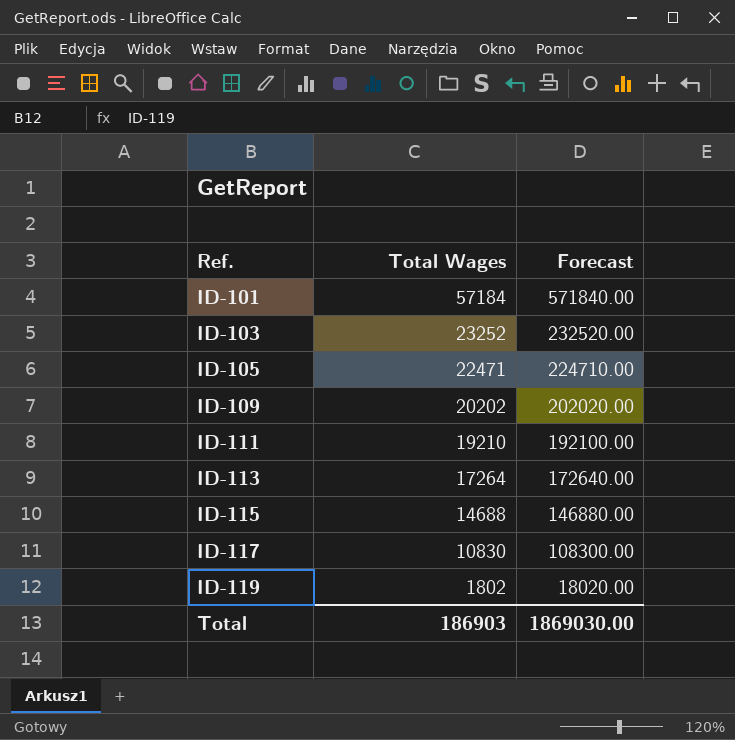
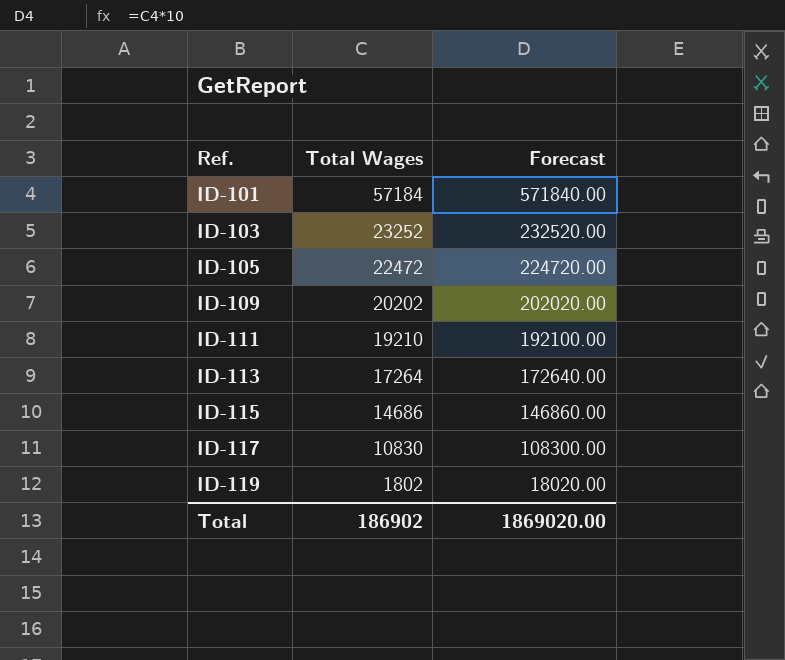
ID-105 | Total Wages: 22471 -> 22472
ID-105 | Forecast: 224710.00 -> 224720.00
ID-115 | Total Wages: 14688 -> 14686
ID-115 | Forecast: 146880.00 -> 146860.00
Total | Total Wages: 186903 -> 186902
Total | Forecast: 1869030.00 -> 1869020.00

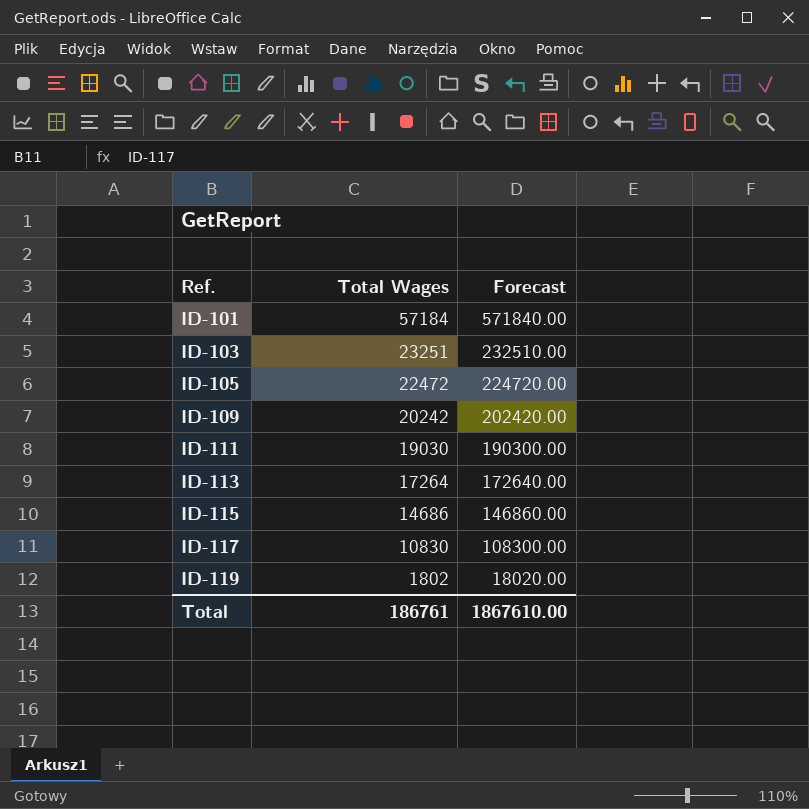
ID-103 | Total Wages: 23252 -> 23251
ID-103 | Forecast: 232520.00 -> 232510.00
ID-109 | Total Wages: 20202 -> 20242
ID-109 | Forecast: 202020.00 -> 202420.00
ID-111 | Total Wages: 19210 -> 19030
ID-111 | Forecast: 192100.00 -> 190300.00
Total | Total Wages: 186902 -> 186761
Total | Forecast: 1869020.00 -> 1867610.00

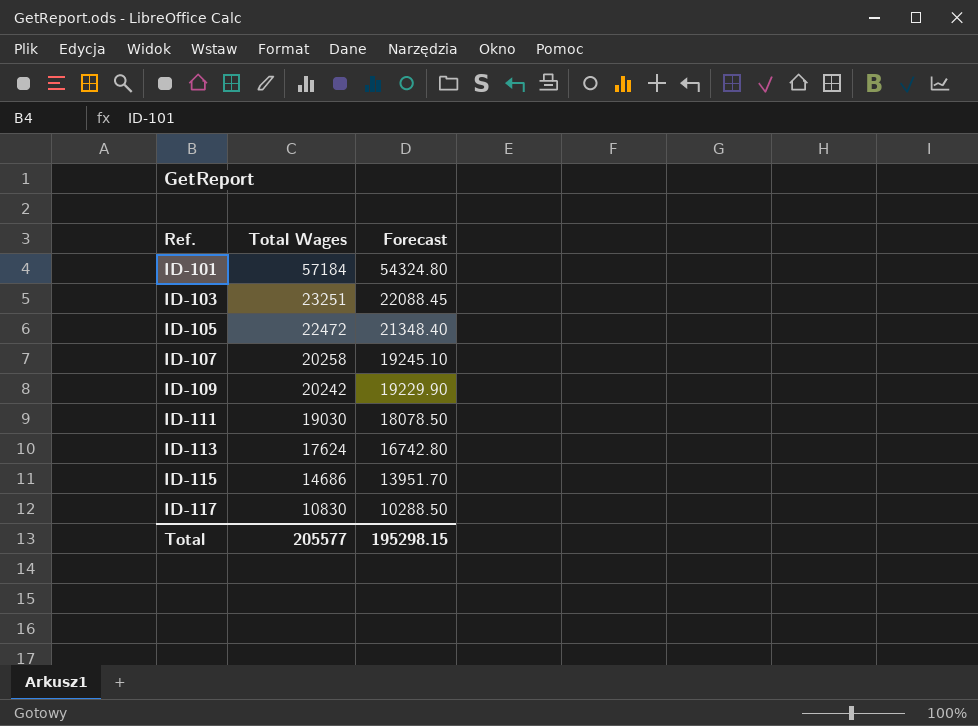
column Forecast | formula: [Total Wages] * 10 -> [Total Wages] * 0.95
row ID-119: 1802 | 18020.00 -> none
row ID-107: none -> 20258 | 19245.10
ID-113 | Total Wages: 17264 -> 17624
Total | Total Wages: 186761 -> 205577
Total | Forecast: 1867610.00 -> 195298.15

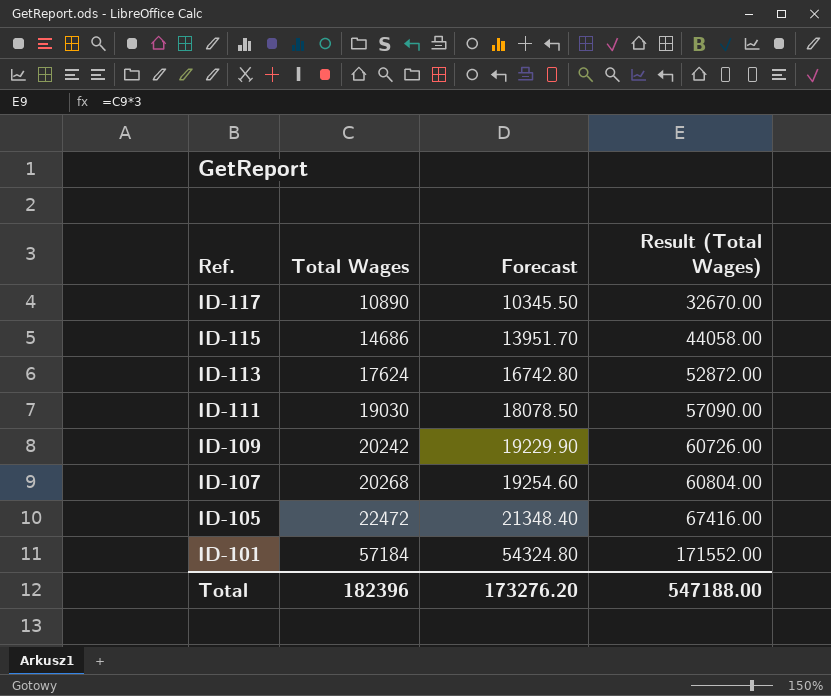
row order: Ref. ascending -> Ref. descending
column Result (Total Wages) | formula: none -> [Total Wages] * 3
row ID-103: 23251 | 22088.45 -> none
ID-117 | Total Wages: 10830 -> 10890
ID-117 | Forecast: 10288.50 -> 10345.50
ID-107 | Total Wages: 20258 -> 20268
ID-107 | Forecast: 19245.10 -> 19254.60
Total | Total Wages: 205577 -> 182396
Total | Forecast: 195298.15 -> 173276.20

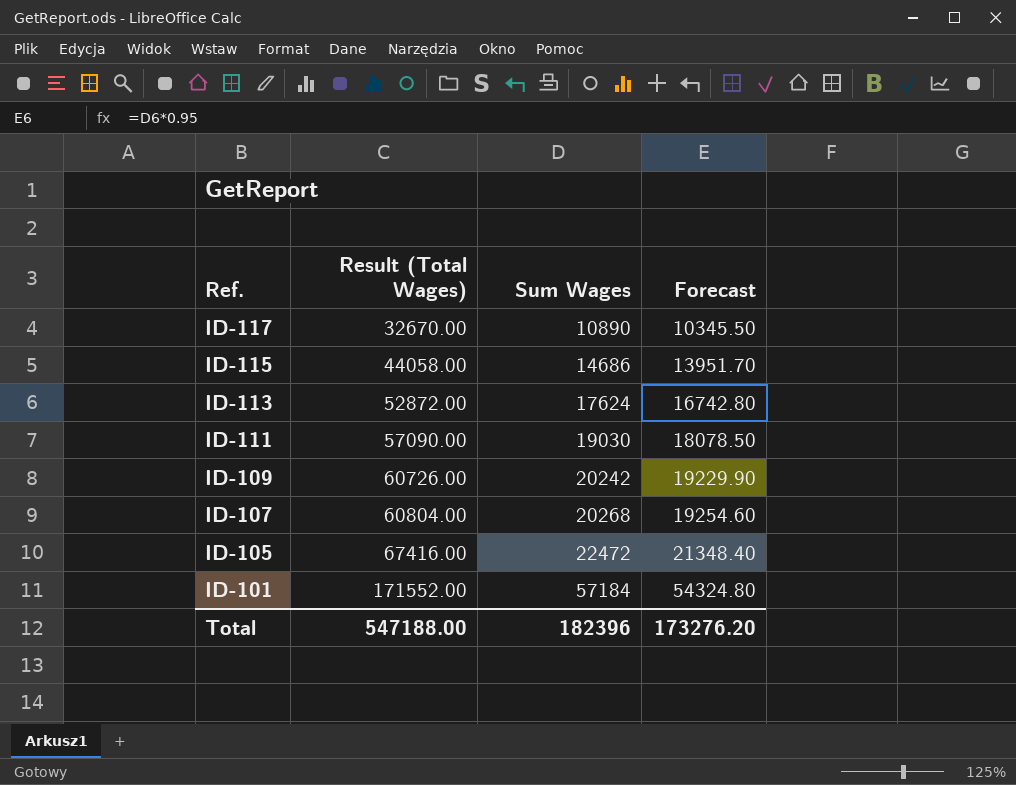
column Result (Total Wages) | position: 4 -> 2
column name: Total Wages -> Sum Wages

